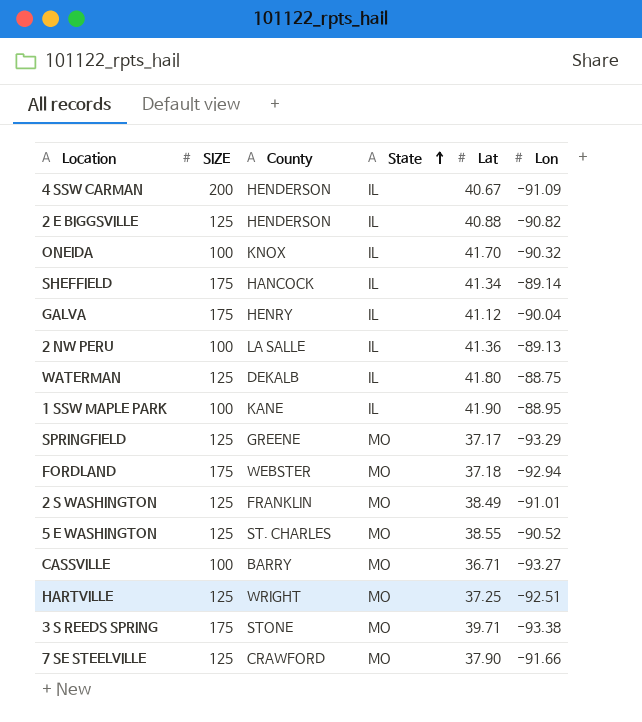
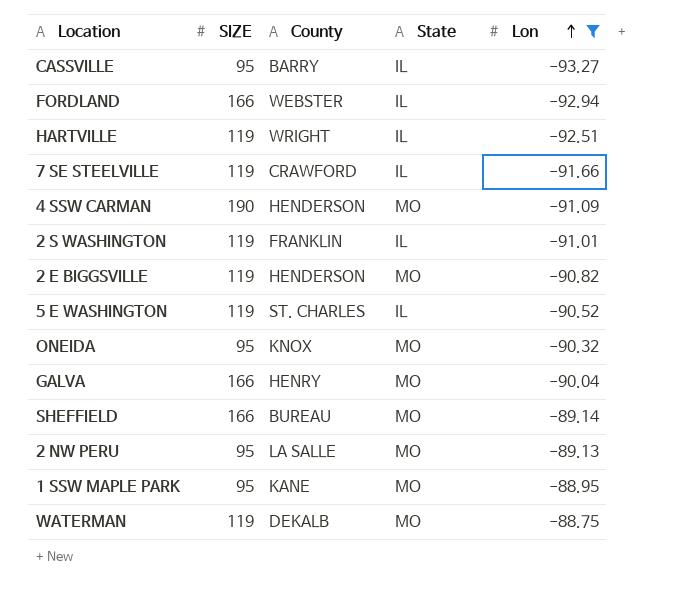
filter: none -> Lon >= -93.27
row order: State ascending -> Lon ascending
column Lat | position: 5 -> none
CASSVILLE | SIZE: 100 -> 95
CASSVILLE | State: MO -> IL
FORDLAND | SIZE: 175 -> 166
FORDLAND | State: MO -> IL
HARTVILLE | SIZE: 125 -> 119
HARTVILLE | State: MO -> IL
7 SE STEELVILLE | SIZE: 125 -> 119
7 SE STEELVILLE | State: MO -> IL
4 SSW CARMAN | SIZE: 200 -> 190
4 SSW CARMAN | State: IL -> MO
2 S WASHINGTON | SIZE: 125 -> 119
2 S WASHINGTON | State: MO -> IL
2 E BIGGSVILLE | SIZE: 125 -> 119
2 E BIGGSVILLE | State: IL -> MO
5 E WASHINGTON | SIZE: 125 -> 119
5 E WASHINGTON | State: MO -> IL
ONEIDA | SIZE: 100 -> 95
ONEIDA | State: IL -> MO
GALVA | SIZE: 175 -> 166
GALVA | State: IL -> MO
SHEFFIELD | SIZE: 175 -> 166
SHEFFIELD | County: HANCOCK -> BUREAU
SHEFFIELD | State: IL -> MO
2 NW PERU | SIZE: 100 -> 95
2 NW PERU | State: IL -> MO
1 SSW MAPLE PARK | SIZE: 100 -> 95
1 SSW MAPLE PARK | State: IL -> MO
WATERMAN | SIZE: 125 -> 119
WATERMAN | State: IL -> MO

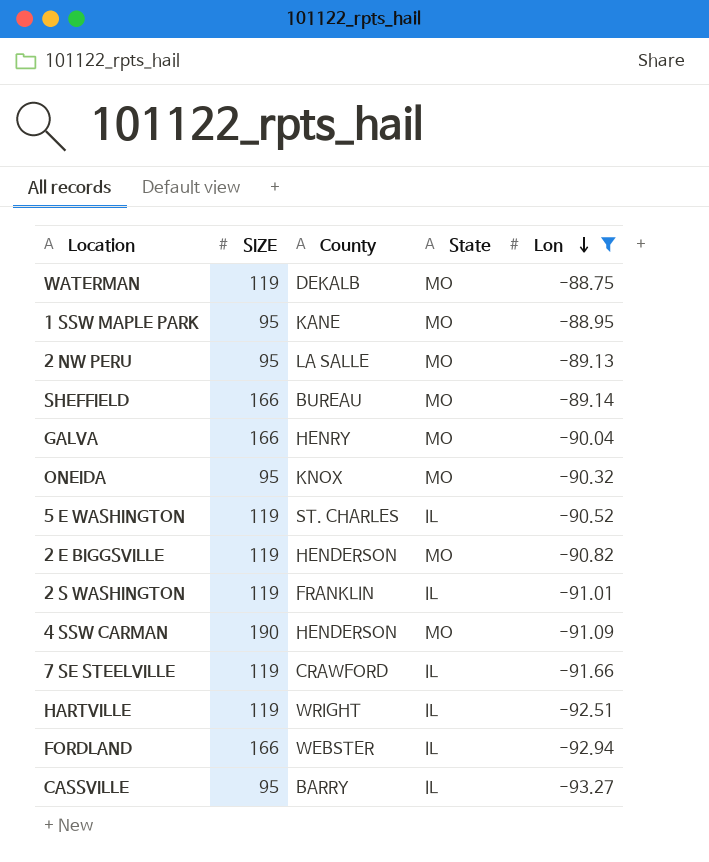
row order: Lon ascending -> Lon descending

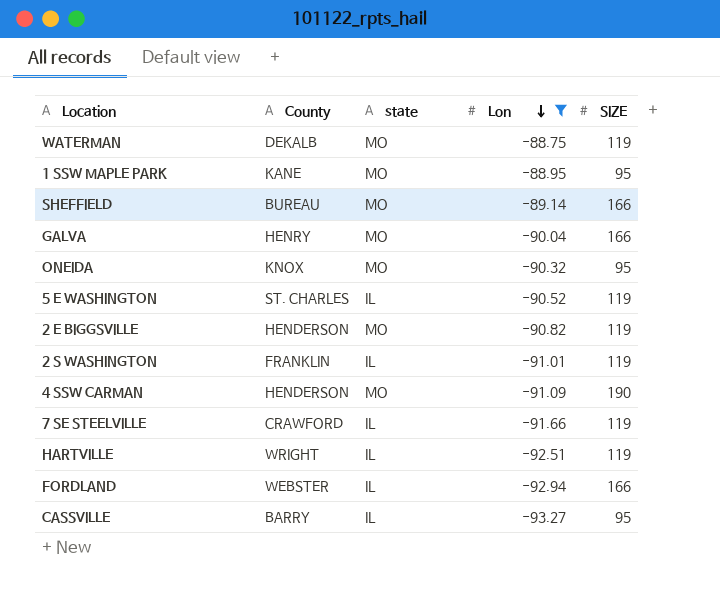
column name: State -> state
column SIZE | position: 2 -> 5
row 2 NW PERU: 95 | LA SALLE | MO | -89.13 -> none

